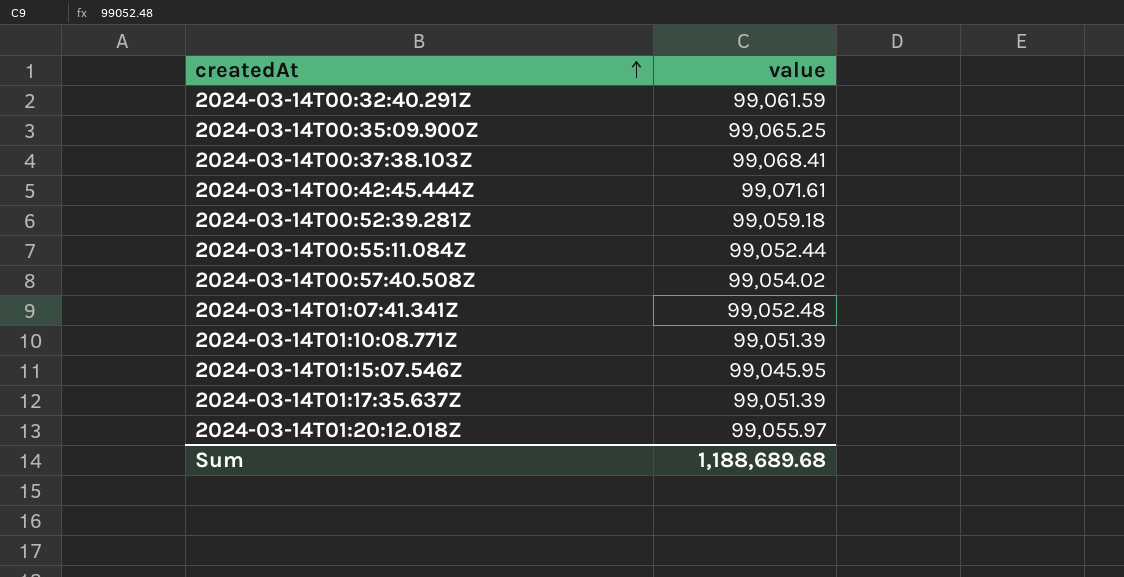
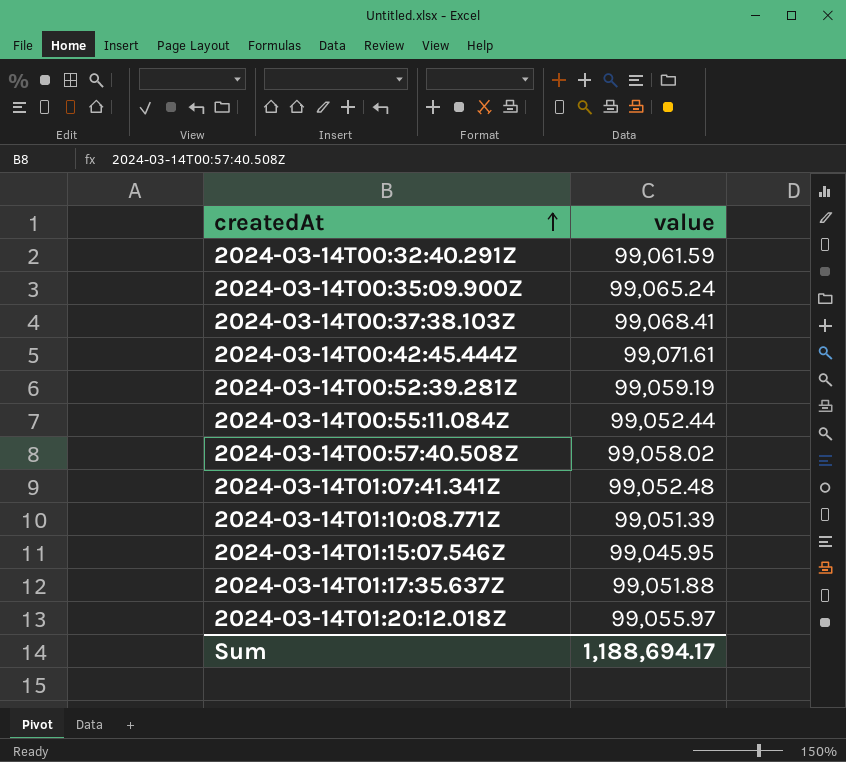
2024-03-14T00:35:09.900Z | value: 99,065.25 -> 99,065.24
2024-03-14T00:52:39.281Z | value: 99,059.18 -> 99,059.19
2024-03-14T00:57:40.508Z | value: 99,054.02 -> 99,058.02
2024-03-14T01:17:35.637Z | value: 99,051.39 -> 99,051.88
Sum | value: 1,188,689.68 -> 1,188,694.17

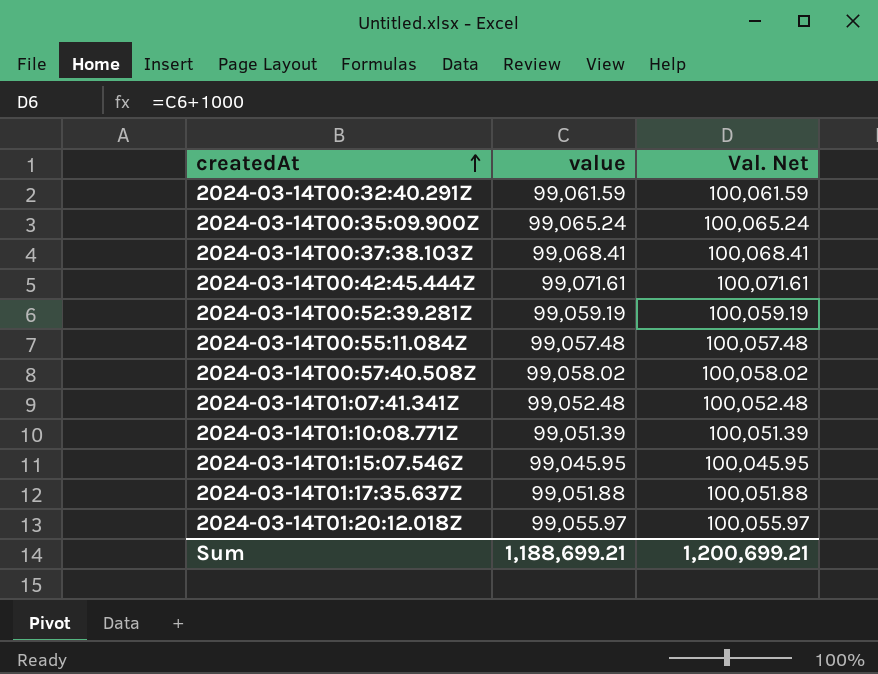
column Val. Net | formula: none -> [value] + 1000
2024-03-14T00:55:11.084Z | value: 99,052.44 -> 99,057.48
Sum | value: 1,188,694.17 -> 1,188,699.21

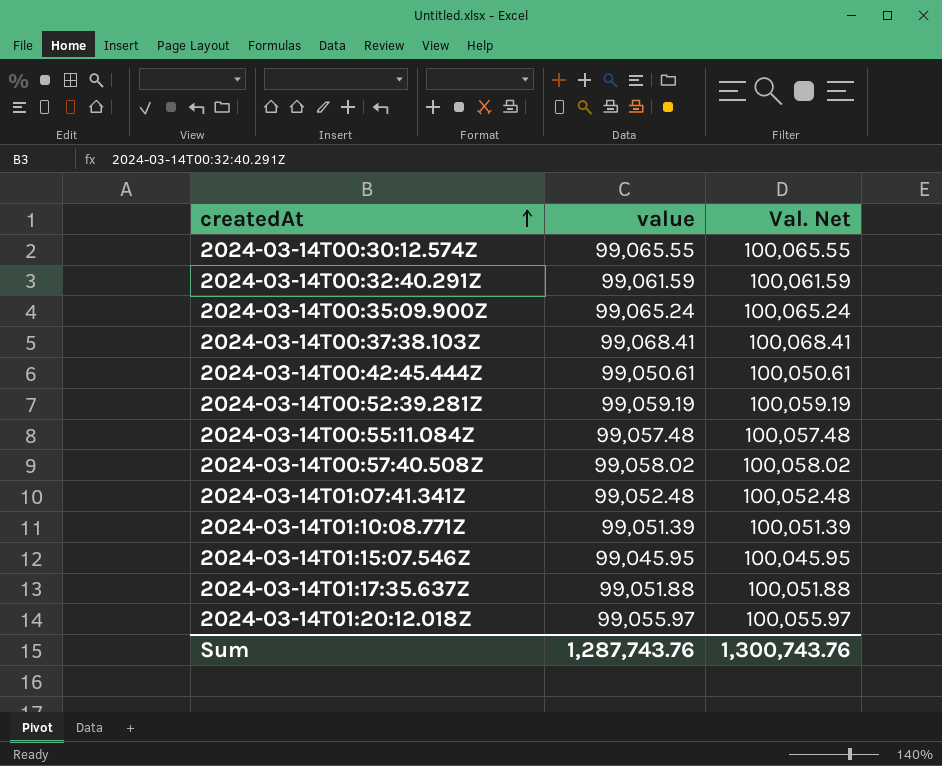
row 2024-03-14T00:30:12.574Z: none -> 99,065.55 | 100,065.55
2024-03-14T00:42:45.444Z | value: 99,071.61 -> 99,050.61
2024-03-14T00:42:45.444Z | Val. Net: 100,071.61 -> 100,050.61
Sum | value: 1,188,699.21 -> 1,287,743.76
Sum | Val. Net: 1,200,699.21 -> 1,300,743.76

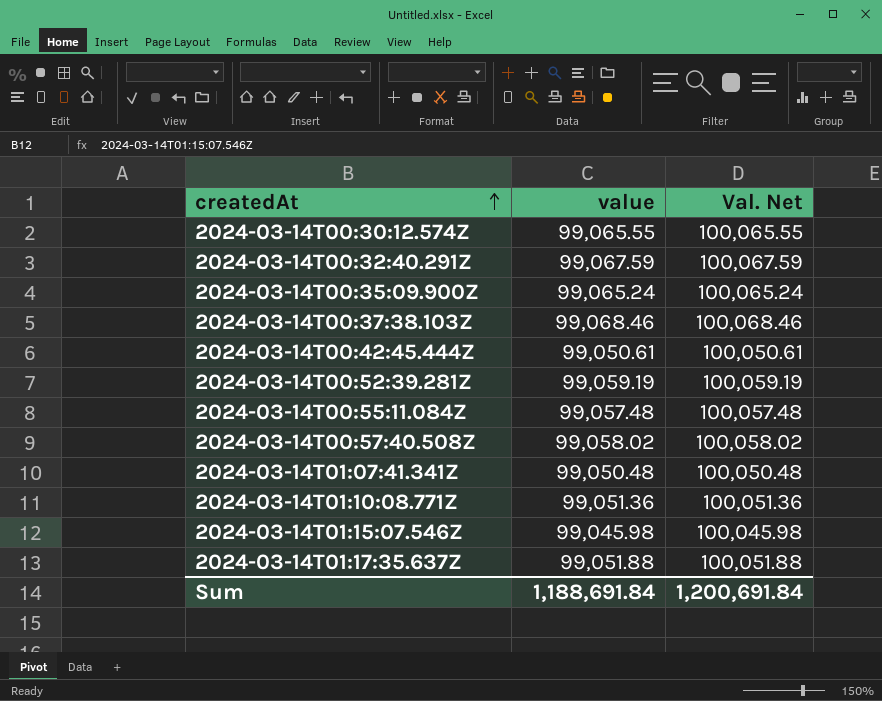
row 2024-03-14T01:20:12.018Z: 99,055.97 | 100,055.97 -> none
2024-03-14T00:32:40.291Z | value: 99,061.59 -> 99,067.59
2024-03-14T00:32:40.291Z | Val. Net: 100,061.59 -> 100,067.59
2024-03-14T00:37:38.103Z | value: 99,068.41 -> 99,068.46
2024-03-14T00:37:38.103Z | Val. Net: 100,068.41 -> 100,068.46
2024-03-14T01:07:41.341Z | value: 99,052.48 -> 99,050.48
2024-03-14T01:07:41.341Z | Val. Net: 100,052.48 -> 100,050.48
2024-03-14T01:10:08.771Z | value: 99,051.39 -> 99,051.36
2024-03-14T01:10:08.771Z | Val. Net: 100,051.39 -> 100,051.36
2024-03-14T01:15:07.546Z | value: 99,045.95 -> 99,045.98
2024-03-14T01:15:07.546Z | Val. Net: 100,045.95 -> 100,045.98
Sum | value: 1,287,743.76 -> 1,188,691.84
Sum | Val. Net: 1,300,743.76 -> 1,200,691.84

